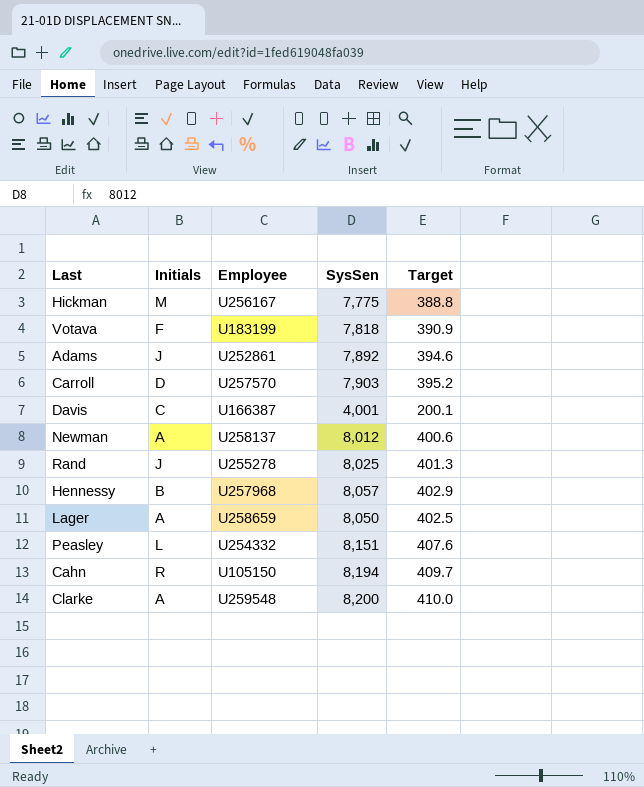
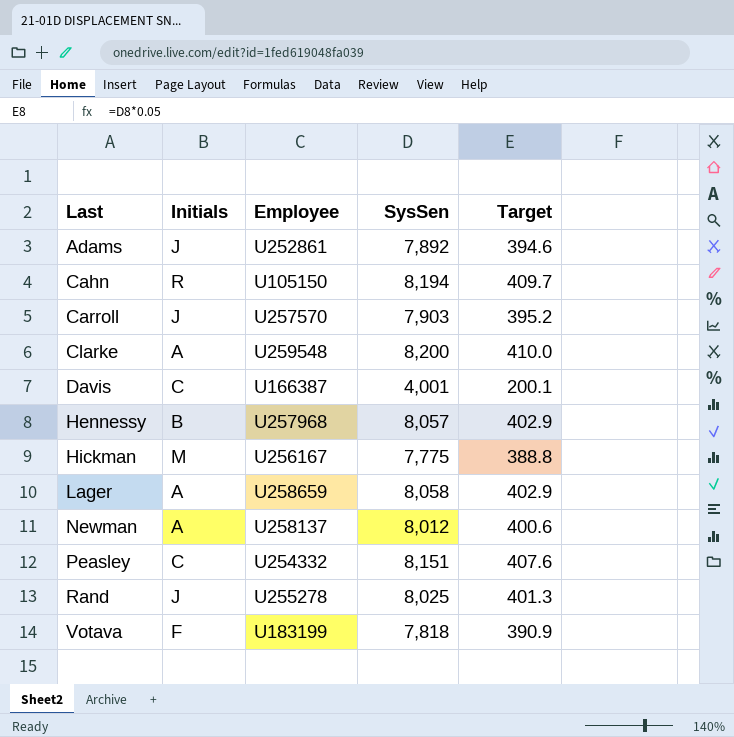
row order: none -> Last ascending
Carroll | Initials: D -> J
Lager | SysSen: 8,050 -> 8,058
Lager | Target: 402.5 -> 402.9
Peasley | Initials: L -> C

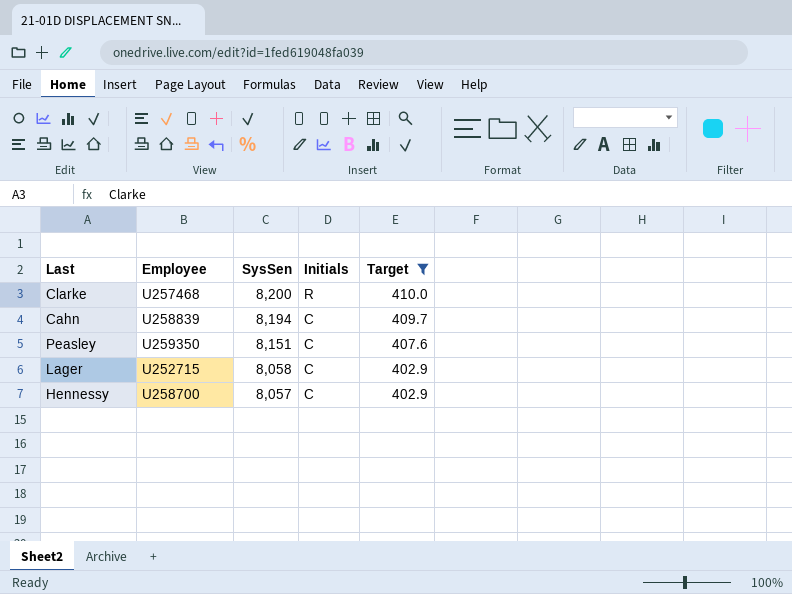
filter: none -> Target >= 402.9
row order: Last ascending -> SysSen descending
column Initials | position: 2 -> 4
Clarke | Employee: U259548 -> U257468
Clarke | Initials: A -> R
Cahn | Employee: U105150 -> U258839
Cahn | Initials: R -> C
Peasley | Employee: U254332 -> U259350
Lager | Employee: U258659 -> U252715
Lager | Initials: A -> C
Hennessy | Employee: U257968 -> U258700
Hennessy | Initials: B -> C

